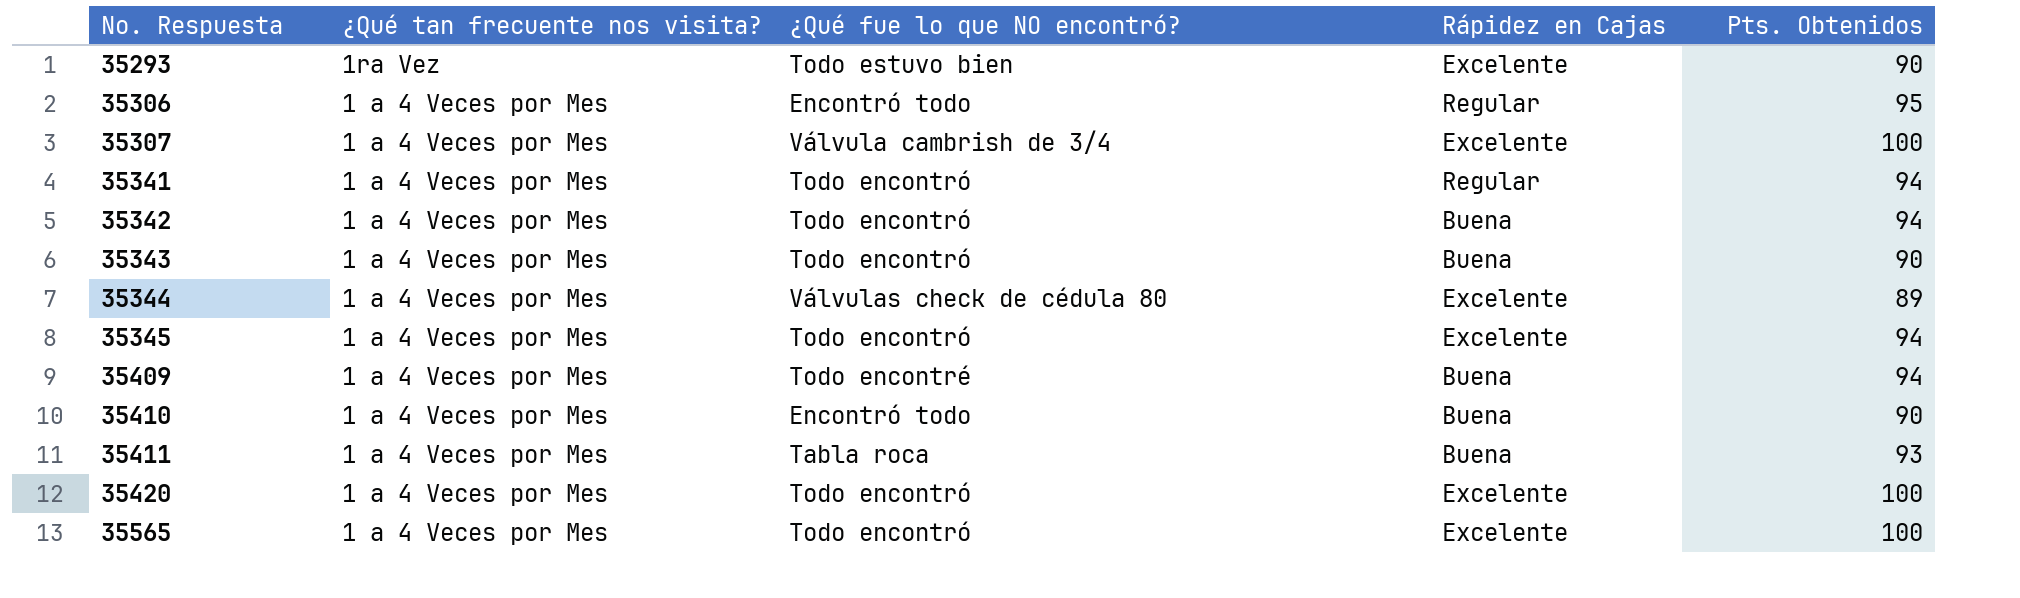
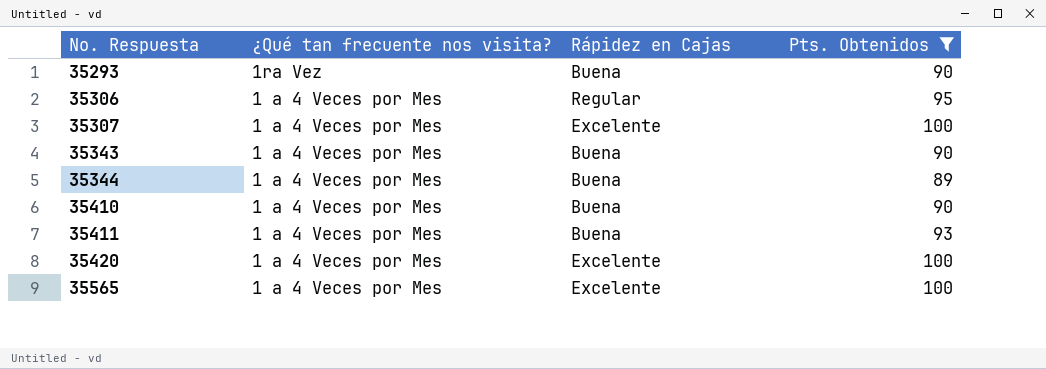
filter: none -> Pts. Obtenidos != 94
column ¿Qué fue lo que NO encontró? | position: 3 -> none
35293 | Rápidez en Cajas: Excelente -> Buena
35344 | Rápidez en Cajas: Excelente -> Buena

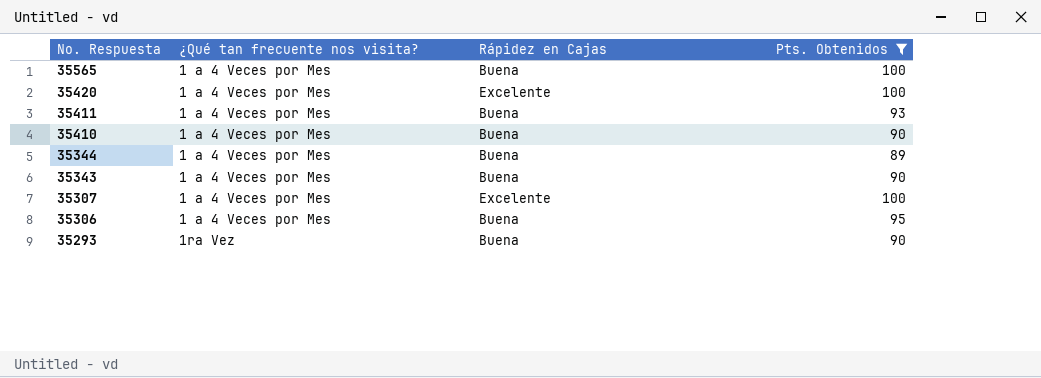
row order: No. Respuesta ascending -> No. Respuesta descending
35565 | Rápidez en Cajas: Excelente -> Buena
35306 | Rápidez en Cajas: Regular -> Buena

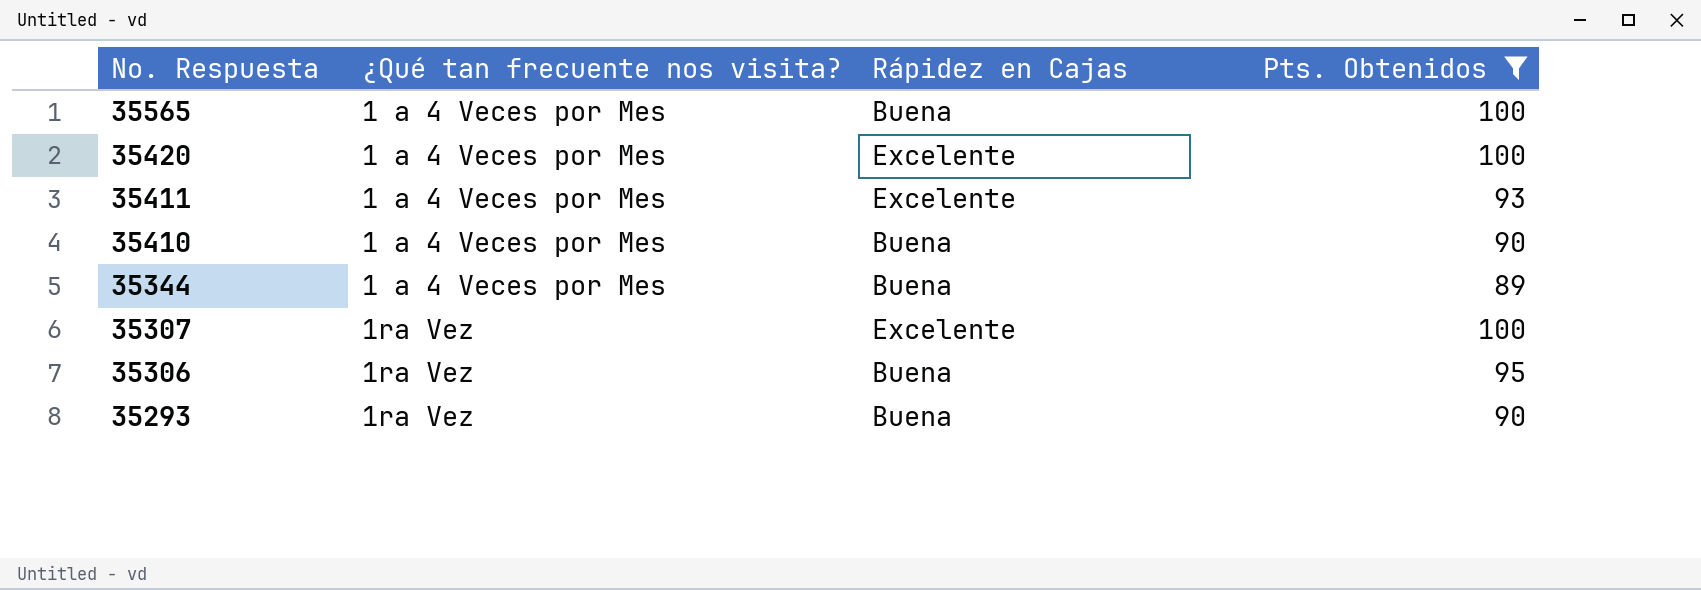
row 35343: 1 a 4 Veces por Mes | Buena | 90 -> none
35411 | Rápidez en Cajas: Buena -> Excelente
35307 | ¿Qué tan frecuente nos visita?: 1 a 4 Veces por Mes -> 1ra Vez
35306 | ¿Qué tan frecuente nos visita?: 1 a 4 Veces por Mes -> 1ra Vez

